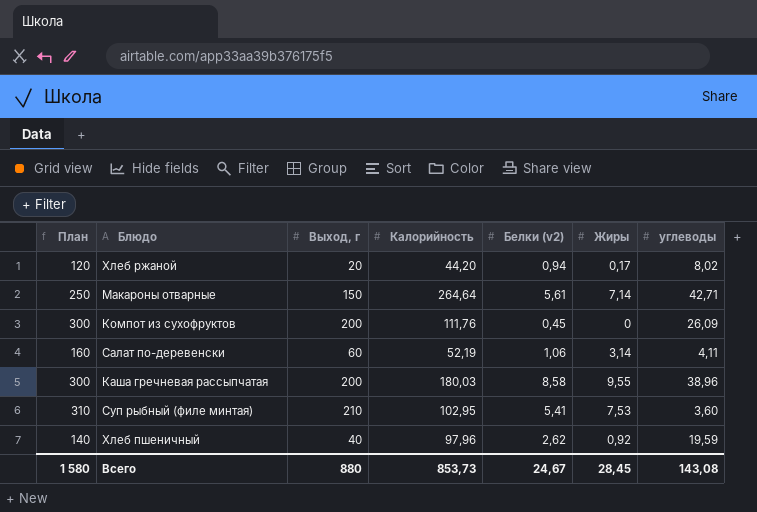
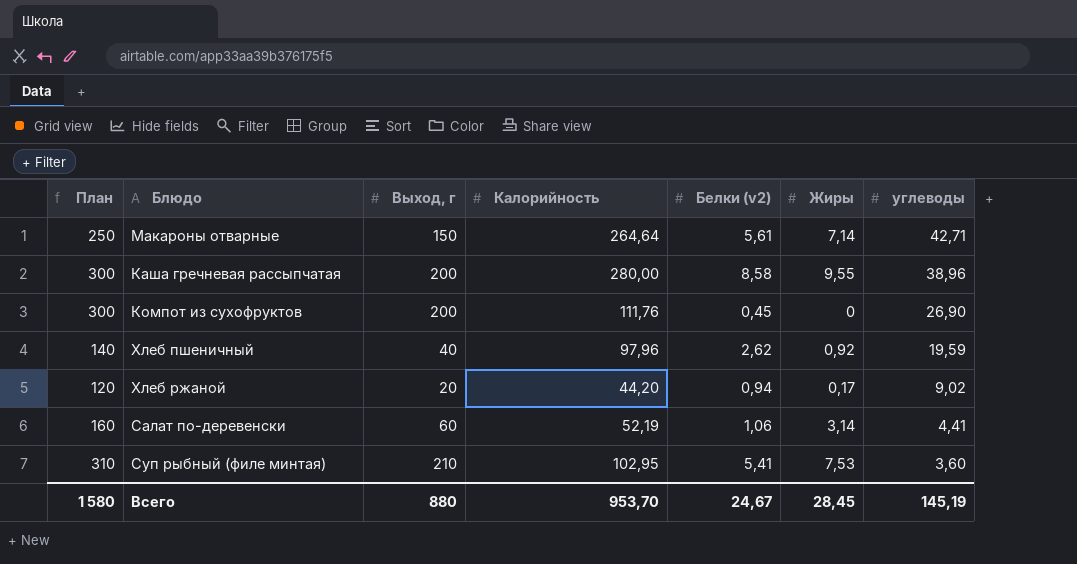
row order: none -> углеводы descending
Каша гречневая рассыпчатая | Калорийность: 180,03 -> 280,00
Компот из сухофруктов | углеводы: 26,09 -> 26,90
Хлеб ржаной | углеводы: 8,02 -> 9,02
Салат по-деревенски | углеводы: 4,11 -> 4,41
Всего | Калорийность: 853,73 -> 953,70
Всего | углеводы: 143,08 -> 145,19

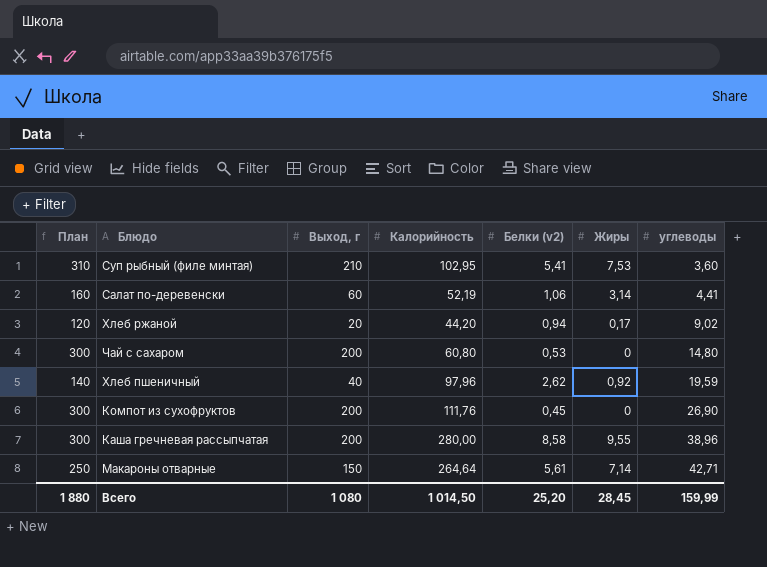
row order: углеводы descending -> углеводы ascending
row Чай с сахаром: none -> 300 | 200 | 60,80 | 0,53 | 0 | 14,80
Всего | План: 1 580 -> 1 880
Всего | Выход, г: 880 -> 1 080
Всего | Калорийность: 953,70 -> 1 014,50
Всего | Белки (v2): 24,67 -> 25,20
Всего | углеводы: 145,19 -> 159,99

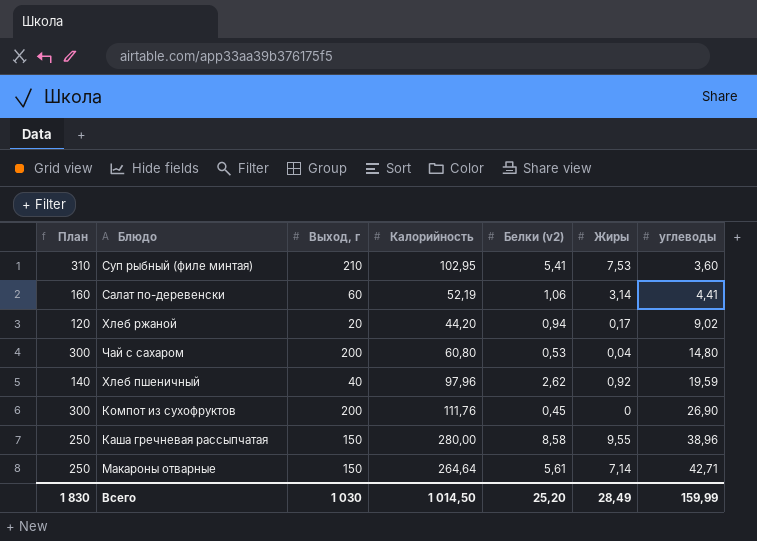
Чай с сахаром | Жиры: 0 -> 0,04
Каша гречневая рассыпчатая | План: 300 -> 250
Каша гречневая рассыпчатая | Выход, г: 200 -> 150
Всего | План: 1 880 -> 1 830
Всего | Выход, г: 1 080 -> 1 030
Всего | Жиры: 28,45 -> 28,49

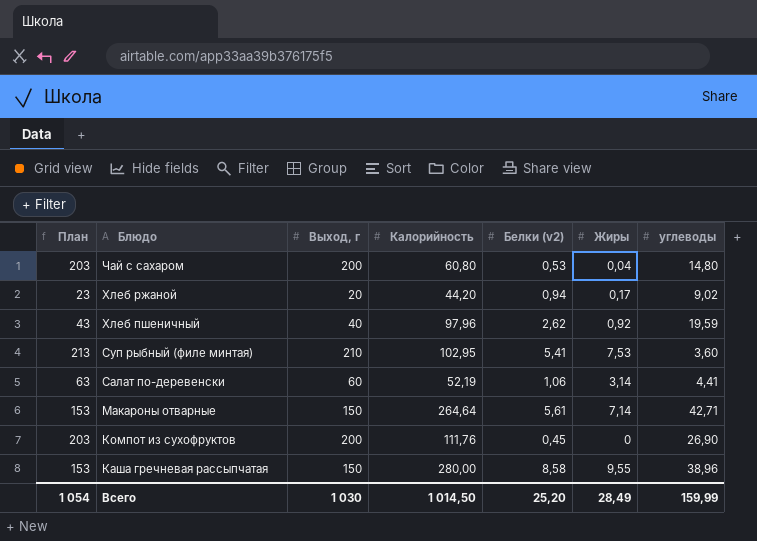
row order: углеводы ascending -> Блюдо descending
column План | formula: [Выход, г] + 100 -> [Выход, г] + 3
Всего | План: 1 830 -> 1 054

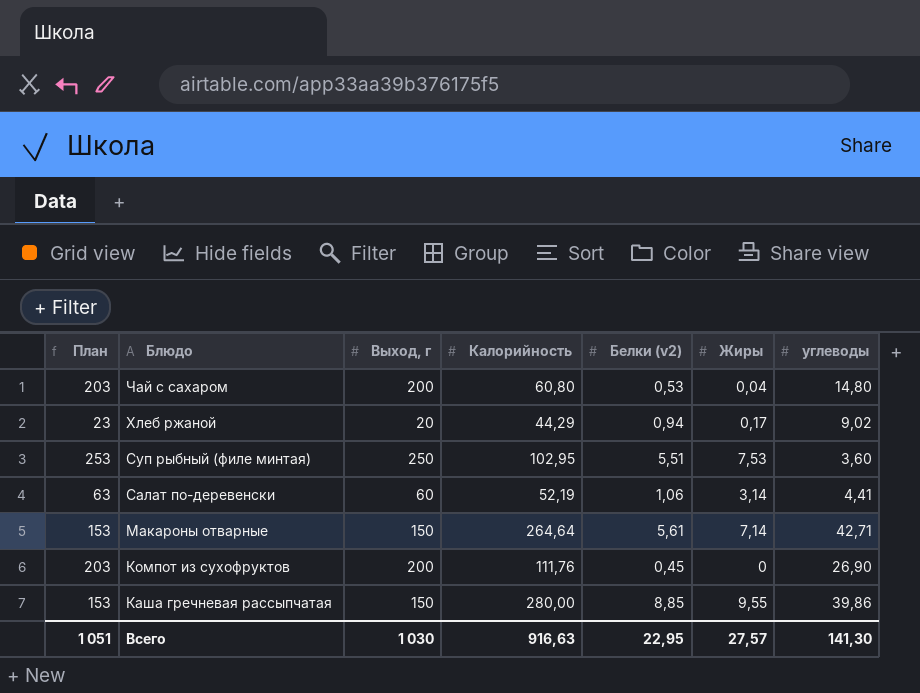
row Хлеб пшеничный: 43 | 40 | 97,96 | 2,62 | 0,92 | 19,59 -> none
Хлеб ржаной | Калорийность: 44,20 -> 44,29
Суп рыбный (филе минтая) | План: 213 -> 253
Суп рыбный (филе минтая) | Выход, г: 210 -> 250
Суп рыбный (филе минтая) | Белки (v2): 5,41 -> 5,51
Каша гречневая рассыпчатая | Белки (v2): 8,58 -> 8,85
Каша гречневая рассыпчатая | углеводы: 38,96 -> 39,86
Всего | План: 1 054 -> 1 051
Всего | Калорийность: 1 014,50 -> 916,63
Всего | Белки (v2): 25,20 -> 22,95
Всего | Жиры: 28,49 -> 27,57
Всего | углеводы: 159,99 -> 141,30

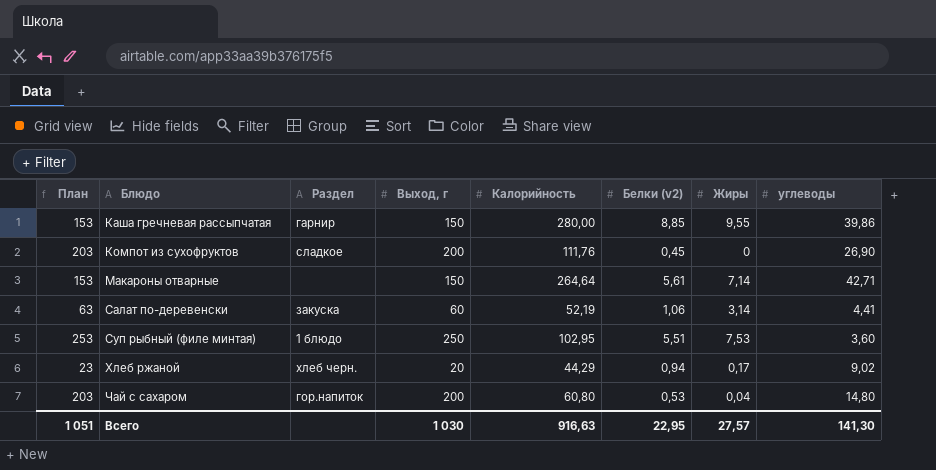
row order: Блюдо descending -> Блюдо ascending
column Раздел | position: none -> 3

